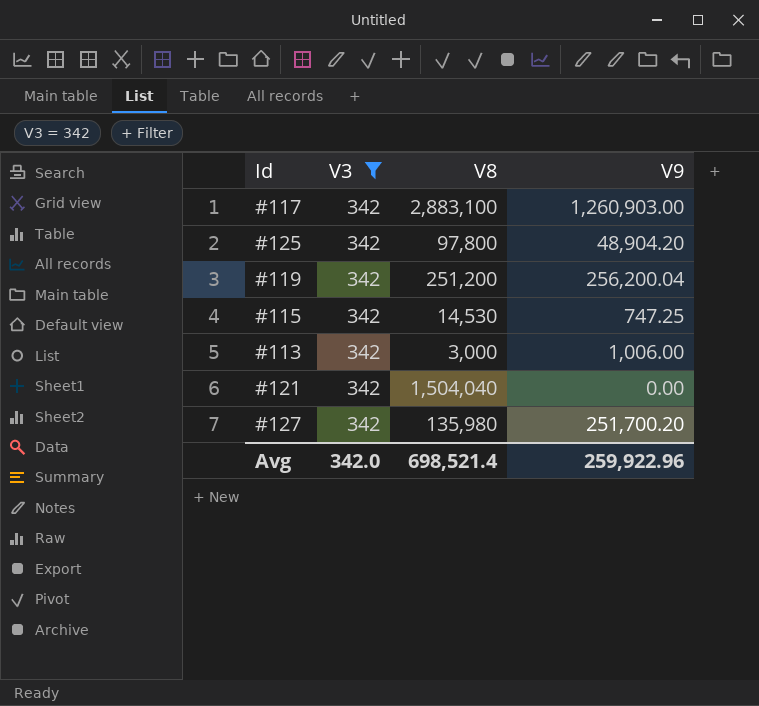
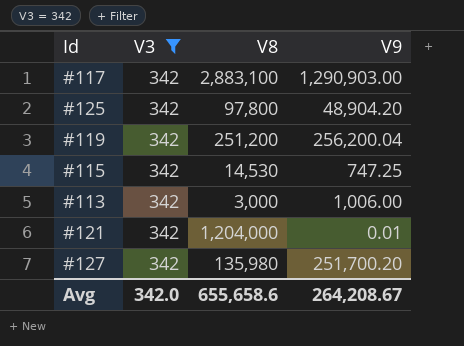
#117 | V9: 1,260,903.00 -> 1,290,903.00
#121 | V8: 1,504,040 -> 1,204,000
#121 | V9: 0.00 -> 0.01
Avg | V8: 698,521.4 -> 655,658.6
Avg | V9: 259,922.96 -> 264,208.67

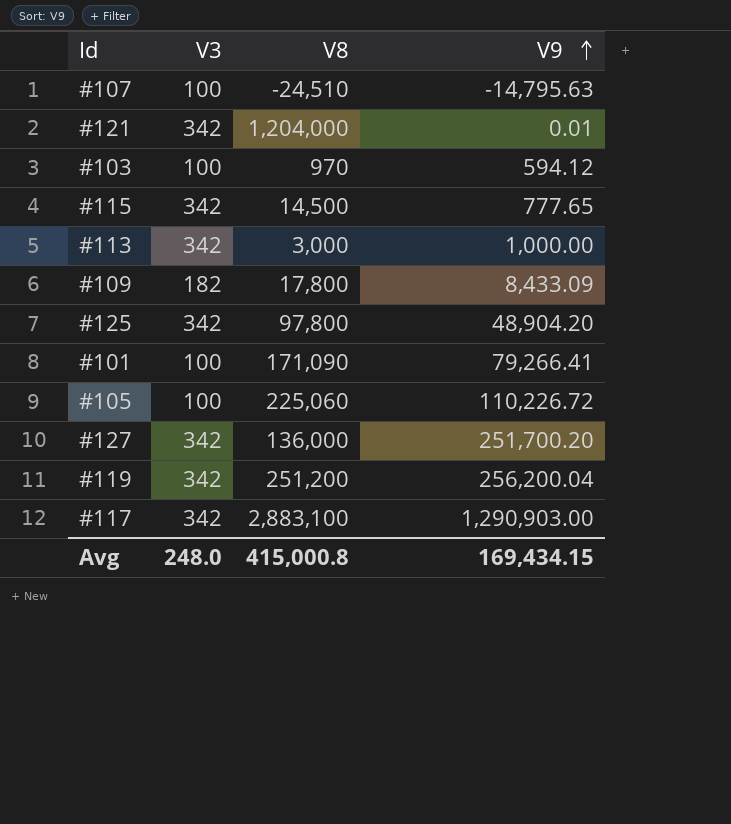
filter: V3 = 342 -> none
row order: none -> V9 ascending
#115 | V8: 14,530 -> 14,500
#115 | V9: 747.25 -> 777.65
#113 | V9: 1,006.00 -> 1,000.00
#127 | V8: 135,980 -> 136,000
Avg | V3: 342.0 -> 248.0
Avg | V8: 655,658.6 -> 415,000.8
Avg | V9: 264,208.67 -> 169,434.15

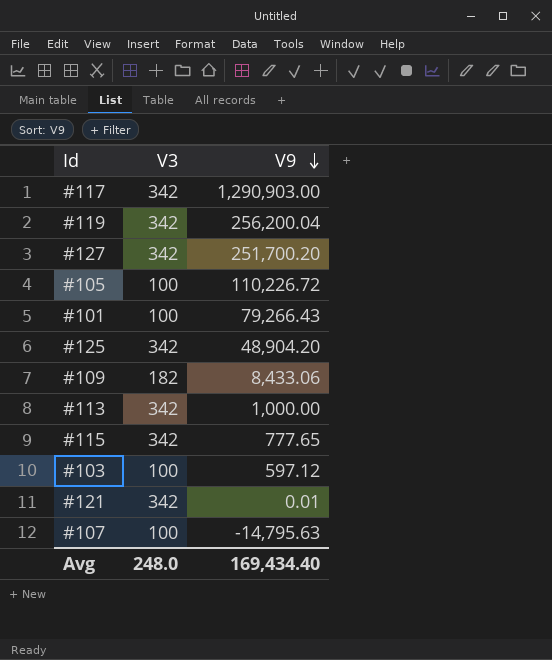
row order: V9 ascending -> V9 descending
column V8 | position: 3 -> none
#101 | V9: 79,266.41 -> 79,266.43
#109 | V9: 8,433.09 -> 8,433.06
#103 | V9: 594.12 -> 597.12
Avg | V9: 169,434.15 -> 169,434.40

